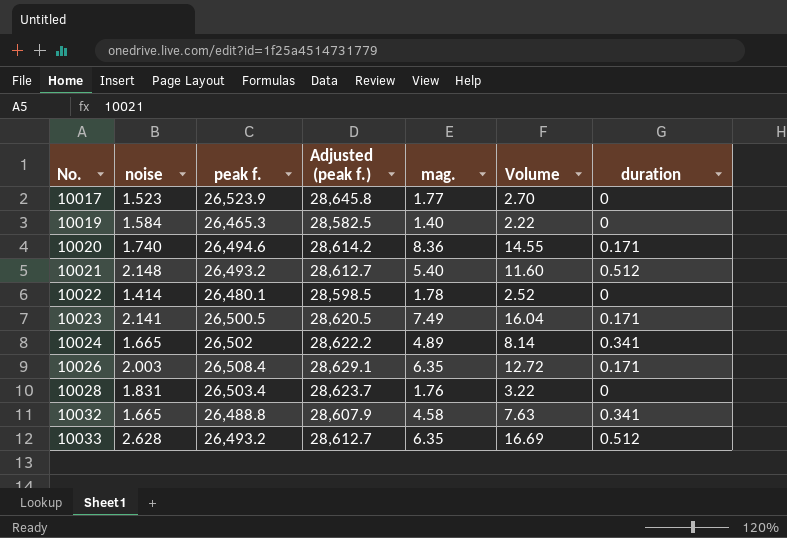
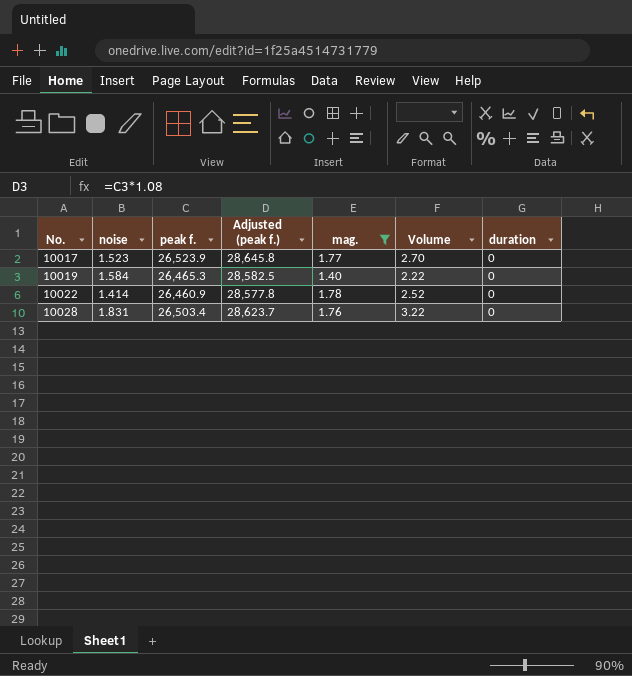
filter: none -> mag. <= 1.78
10022 | peak f.: 26,480.1 -> 26,460.9
10022 | Adjusted (peak f.): 28,598.5 -> 28,577.8

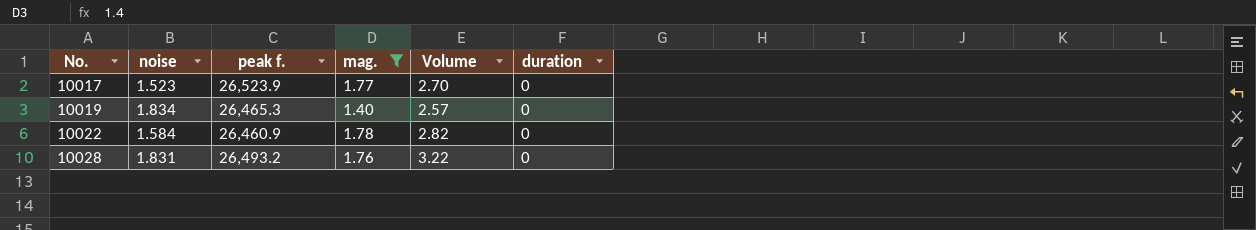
column Adjusted (peak f.) | formula: [peak f.] * 1.08 -> none
10019 | noise: 1.584 -> 1.834
10019 | Volume: 2.22 -> 2.57
10022 | noise: 1.414 -> 1.584
10022 | Volume: 2.52 -> 2.82
10028 | peak f.: 26,503.4 -> 26,493.2

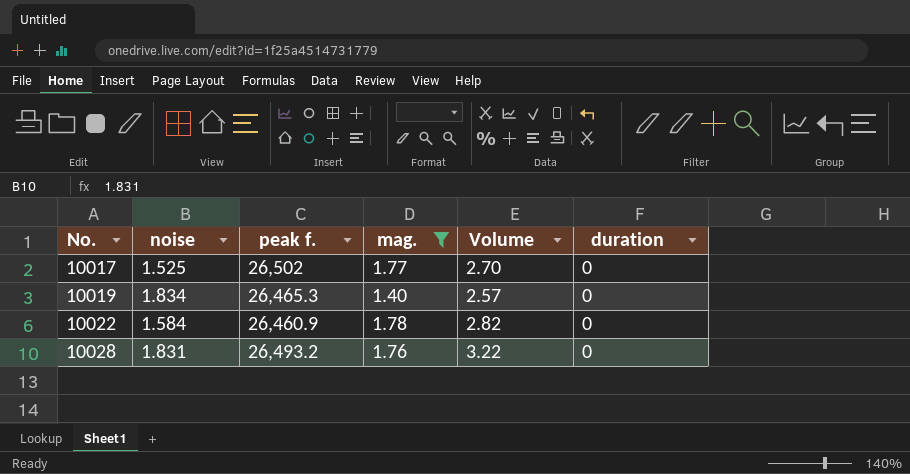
10017 | noise: 1.523 -> 1.525
10017 | peak f.: 26,523.9 -> 26,502

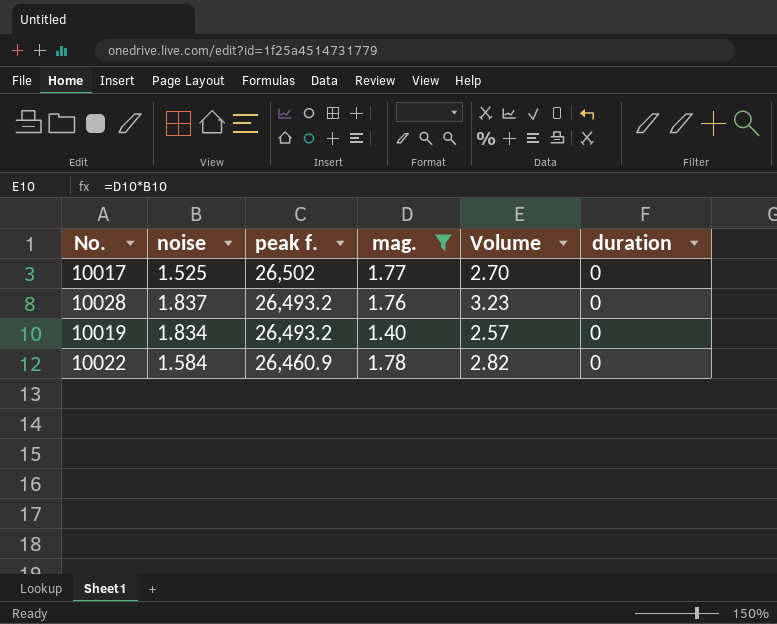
row order: No. ascending -> peak f. descending
10028 | noise: 1.831 -> 1.837
10028 | Volume: 3.22 -> 3.23
10019 | peak f.: 26,465.3 -> 26,493.2

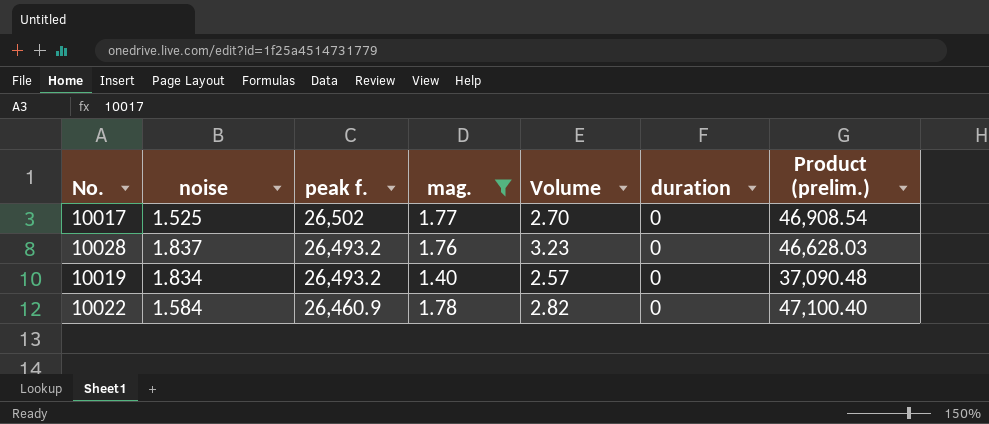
column Product (prelim.) | formula: none -> [peak f.] * [mag.]

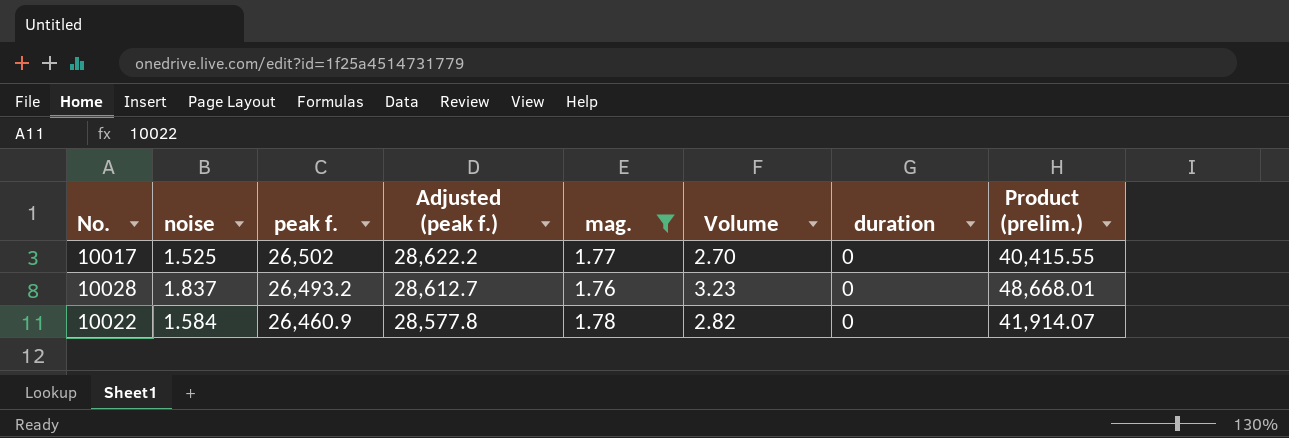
column Adjusted (peak f.) | formula: none -> [peak f.] * 1.08
column Product (prelim.) | formula: [peak f.] * [mag.] -> [noise] * [peak f.]
row 10019: 1.834 | 26,493.2 | 1.40 | 2.57 | 0 | 37,090.48 -> none

